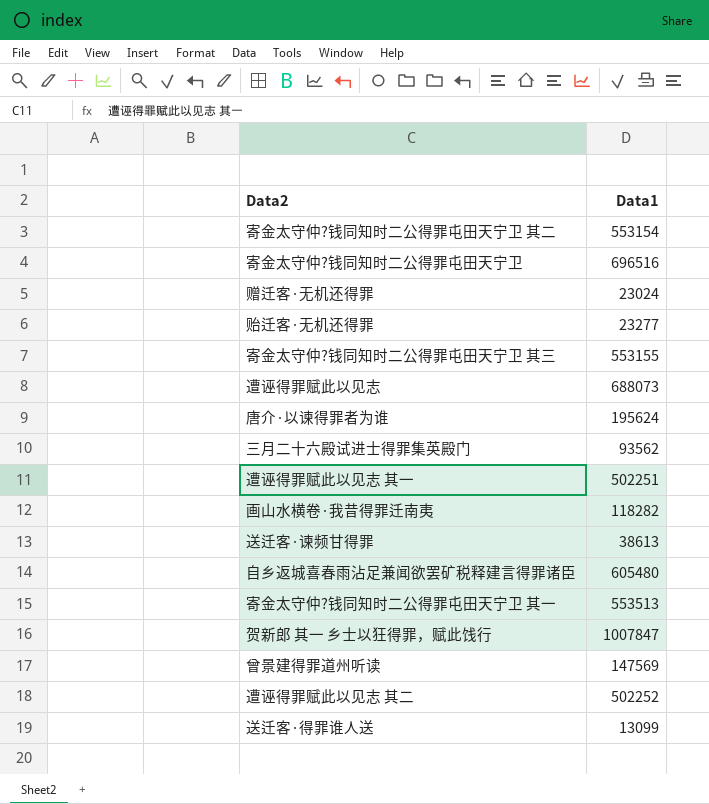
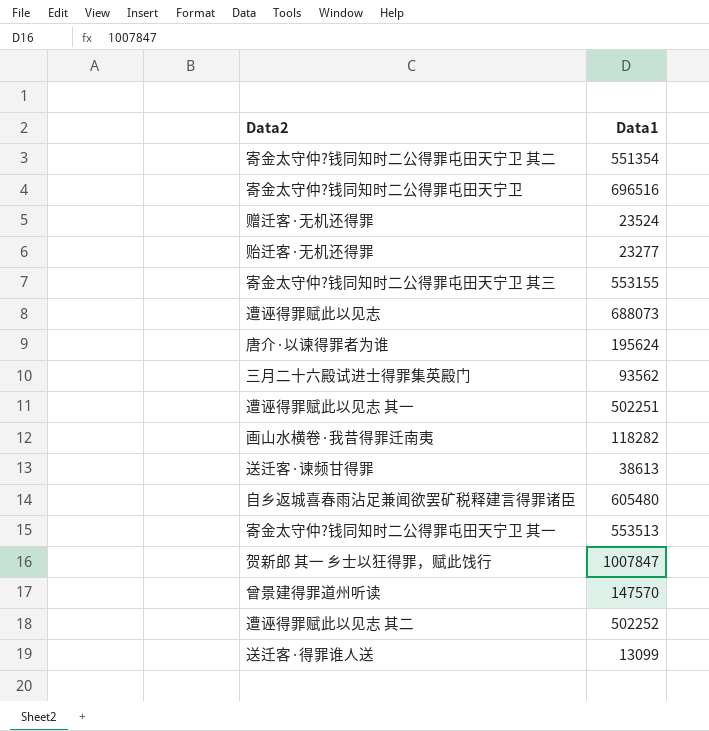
寄金太守仲?钱同知时二公得罪屯田天宁卫 其二 | Data1: 553154 -> 551354
赠迁客·无机还得罪 | Data1: 23024 -> 23524
曾景建得罪道州听读 | Data1: 147569 -> 147570

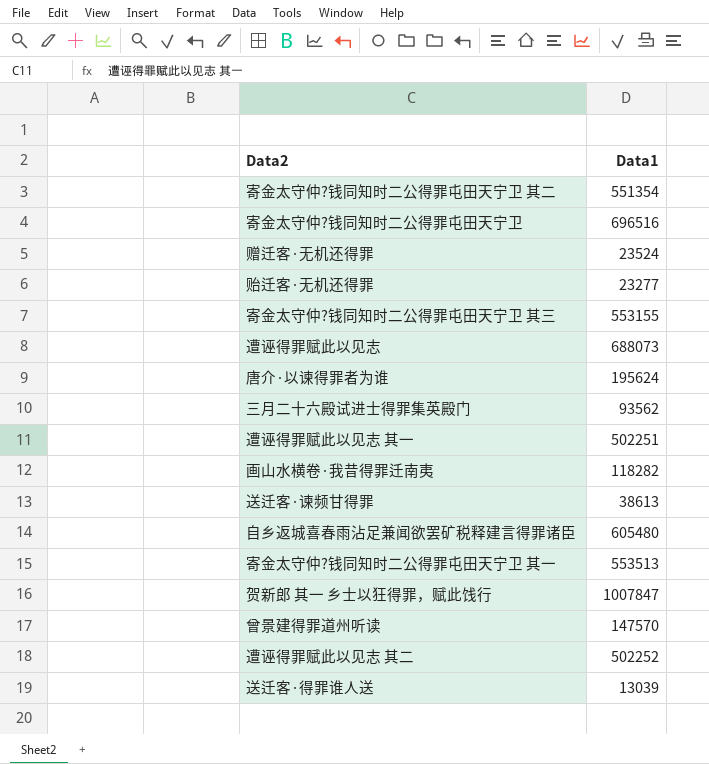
送迁客·得罪谁人送 | Data1: 13099 -> 13039

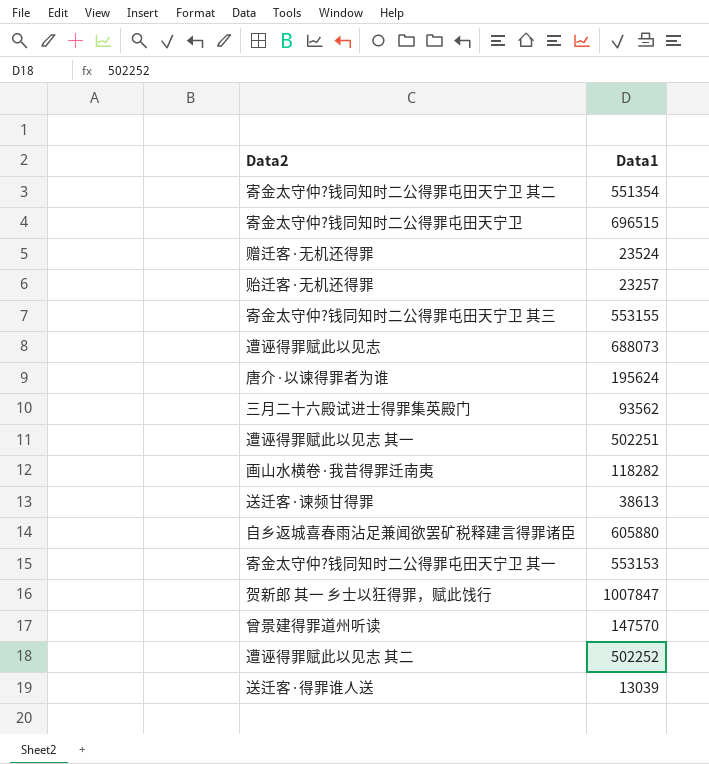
寄金太守仲?钱同知时二公得罪屯田天宁卫 | Data1: 696516 -> 696515
贻迁客·无机还得罪 | Data1: 23277 -> 23257
自乡返城喜春雨沾足兼闻欲罢矿税释建言得罪诸臣 | Data1: 605480 -> 605880
寄金太守仲?钱同知时二公得罪屯田天宁卫 其一 | Data1: 553513 -> 553153

